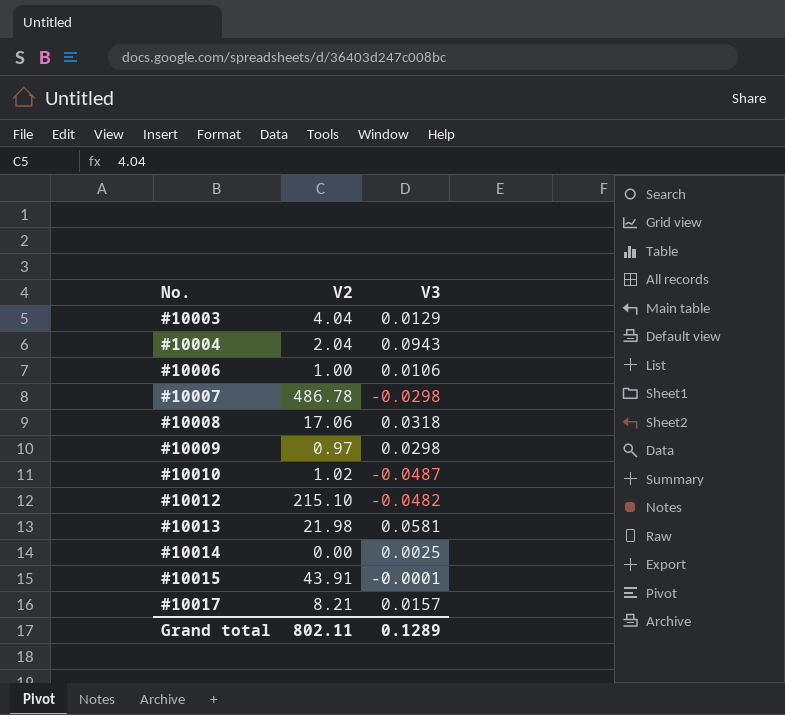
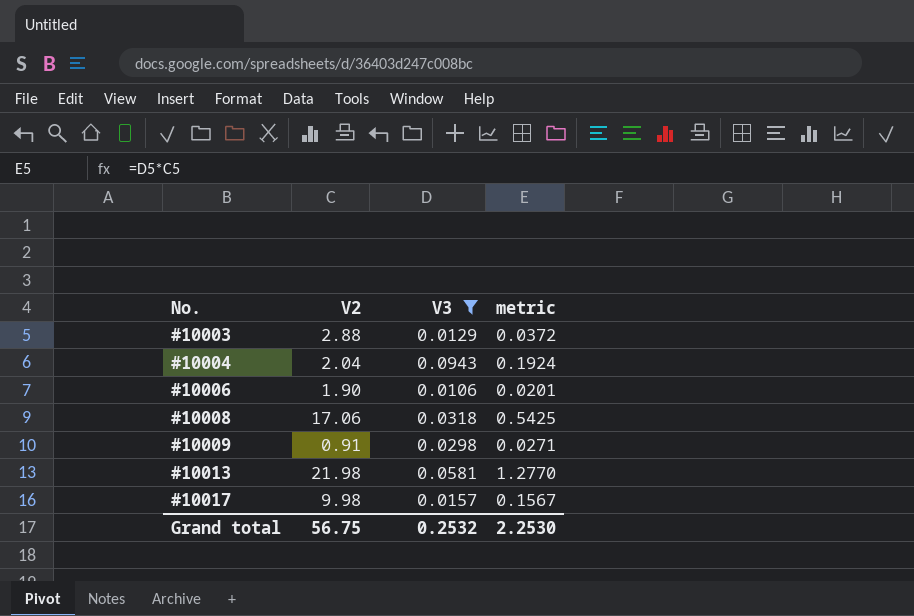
filter: none -> V3 >= 0.0106
column metric | formula: none -> [V2] * [V3]
#10003 | V2: 4.04 -> 2.88
#10006 | V2: 1.00 -> 1.90
#10009 | V2: 0.97 -> 0.91
#10017 | V2: 8.21 -> 9.98
Grand total | V2: 802.11 -> 56.75
Grand total | V3: 0.1289 -> 0.2532

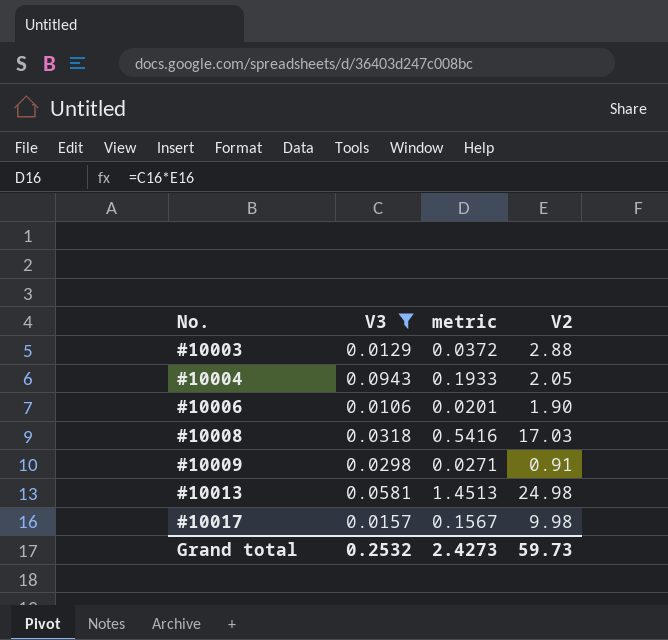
column V2 | position: 2 -> 4
#10004 | metric: 0.1924 -> 0.1933
#10004 | V2: 2.04 -> 2.05
#10008 | metric: 0.5425 -> 0.5416
#10008 | V2: 17.06 -> 17.03
#10013 | metric: 1.2770 -> 1.4513
#10013 | V2: 21.98 -> 24.98
Grand total | metric: 2.2530 -> 2.4273
Grand total | V2: 56.75 -> 59.73

